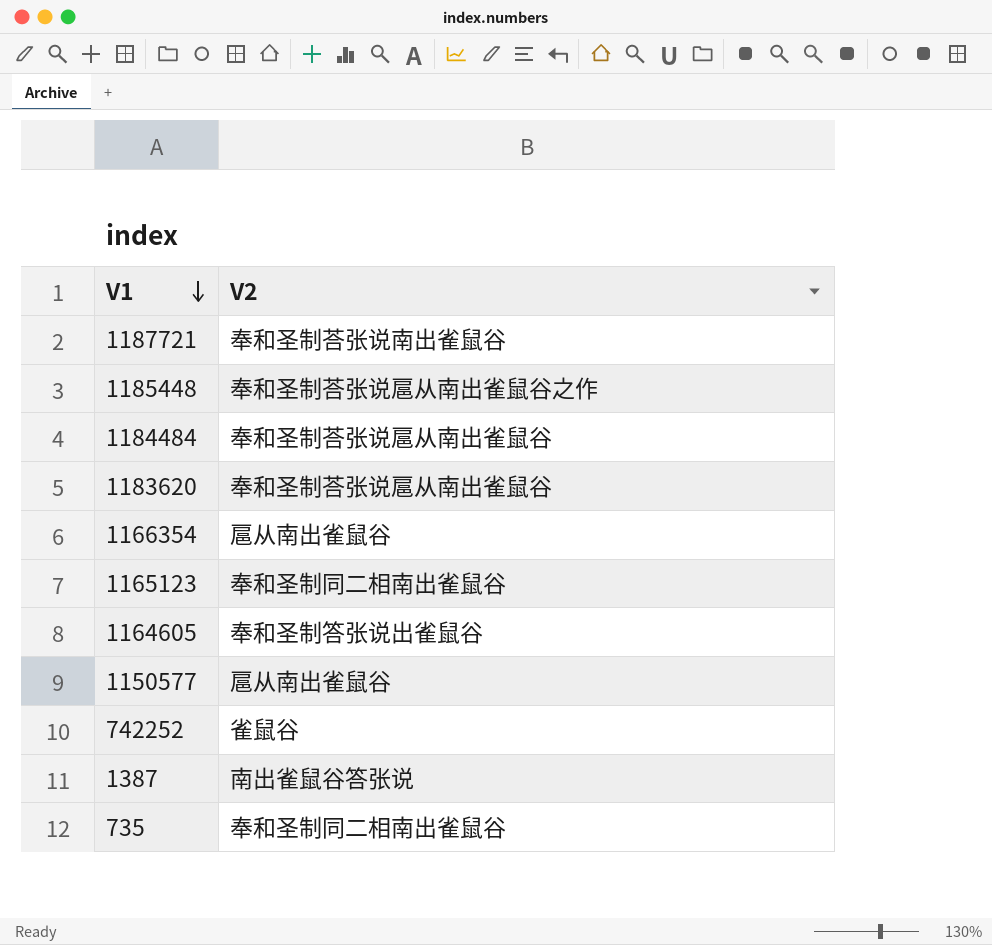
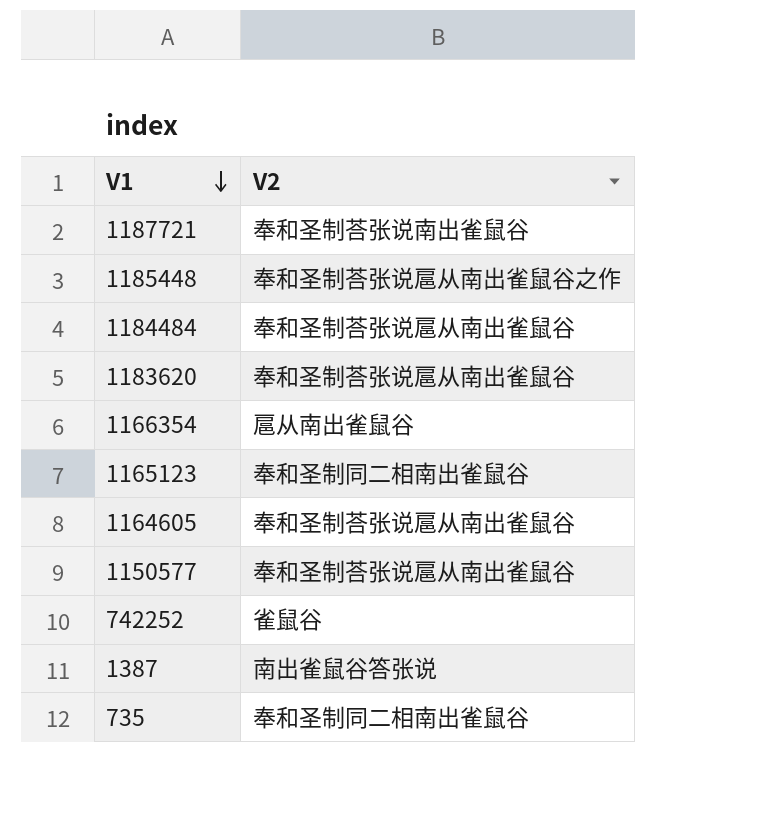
1164605 | V2: 奉和圣制答张说出雀鼠谷 -> 奉和圣制荅张说扈从南出雀鼠谷
1150577 | V2: 扈从南出雀鼠谷 -> 奉和圣制荅张说扈从南出雀鼠谷

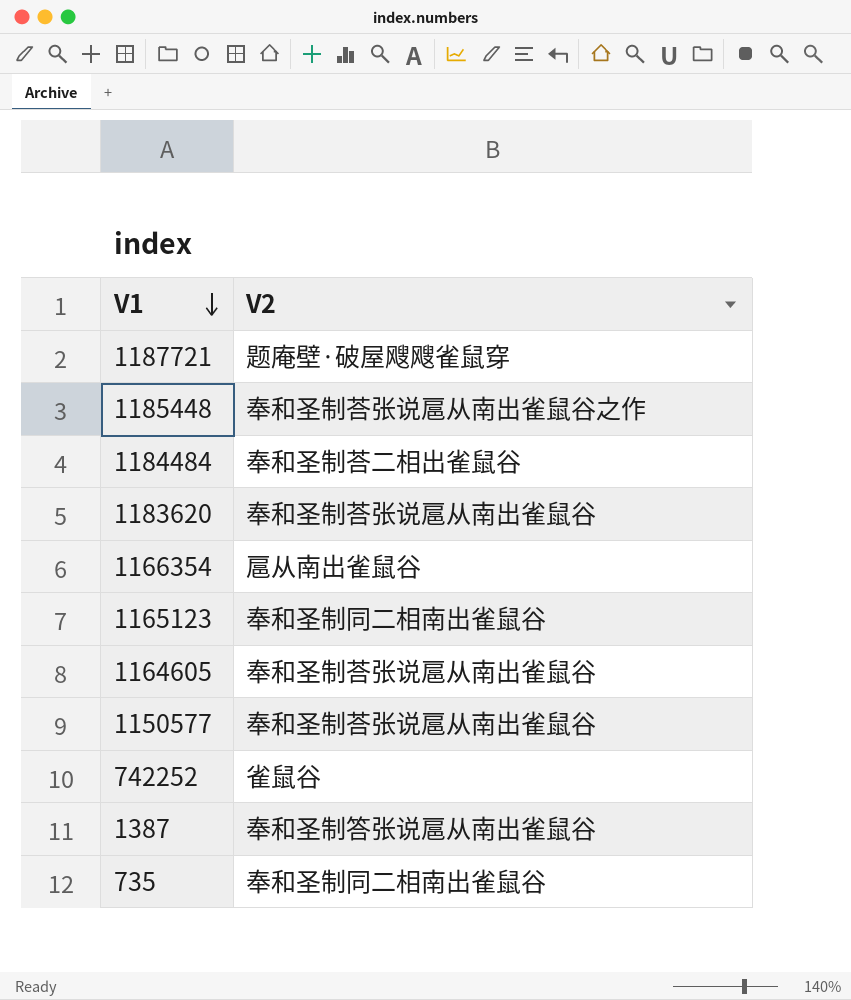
1187721 | V2: 奉和圣制荅张说南出雀鼠谷 -> 题庵壁·破屋飕飕雀鼠穿
1184484 | V2: 奉和圣制荅张说扈从南出雀鼠谷 -> 奉和圣制荅二相出雀鼠谷
1387 | V2: 南出雀鼠谷答张说 -> 奉和圣制答张说扈从南出雀鼠谷

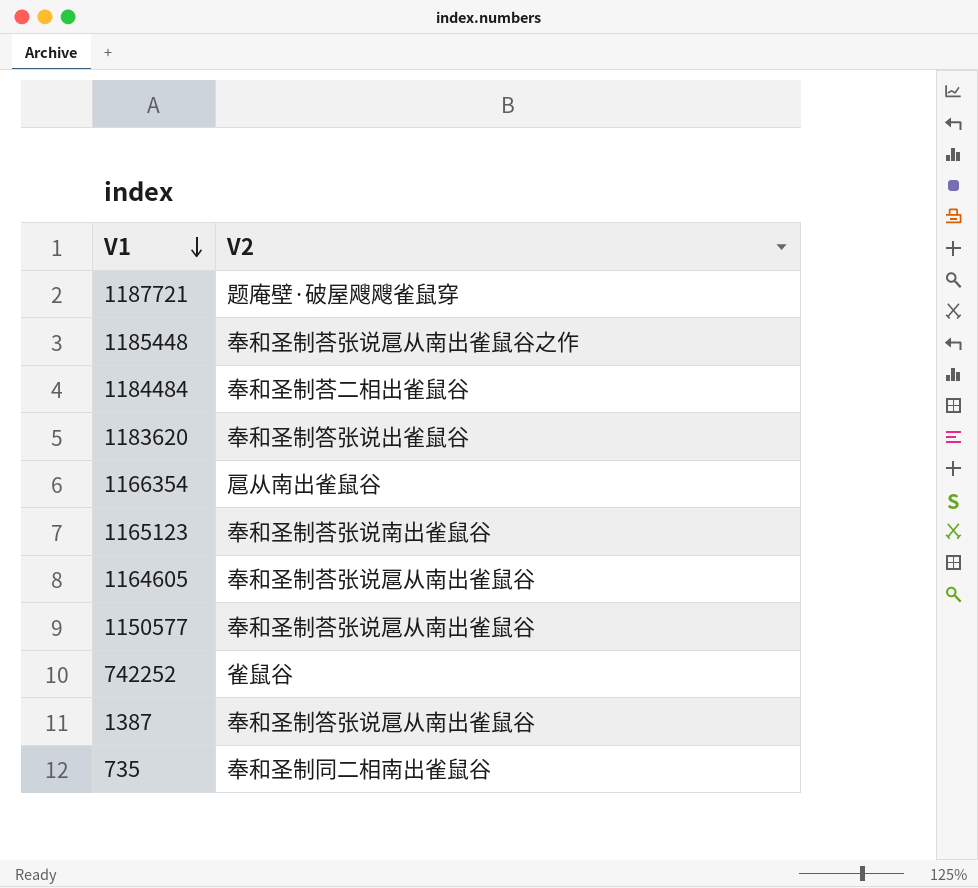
1183620 | V2: 奉和圣制荅张说扈从南出雀鼠谷 -> 奉和圣制答张说出雀鼠谷
1165123 | V2: 奉和圣制同二相南出雀鼠谷 -> 奉和圣制荅张说南出雀鼠谷

